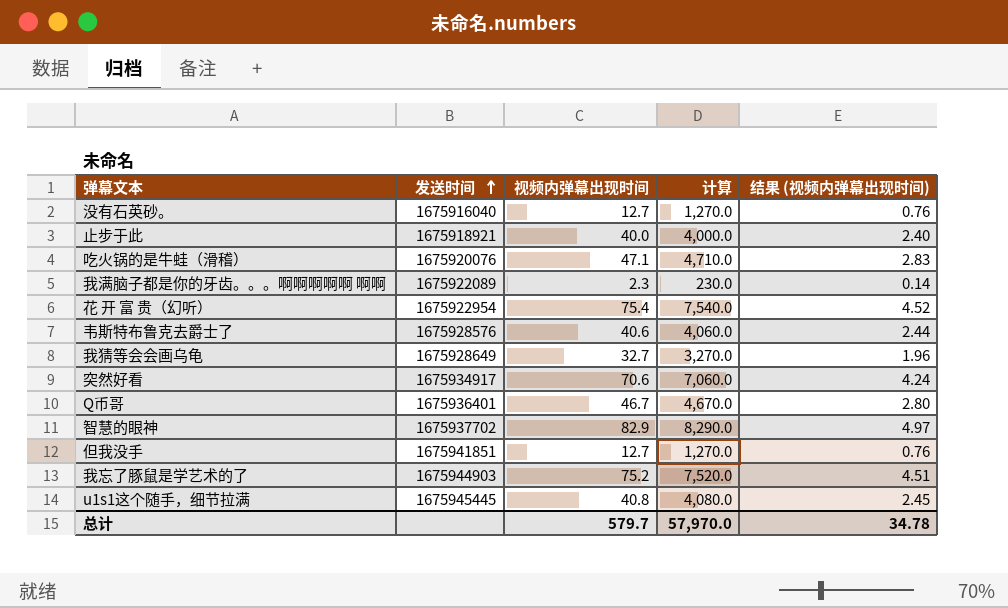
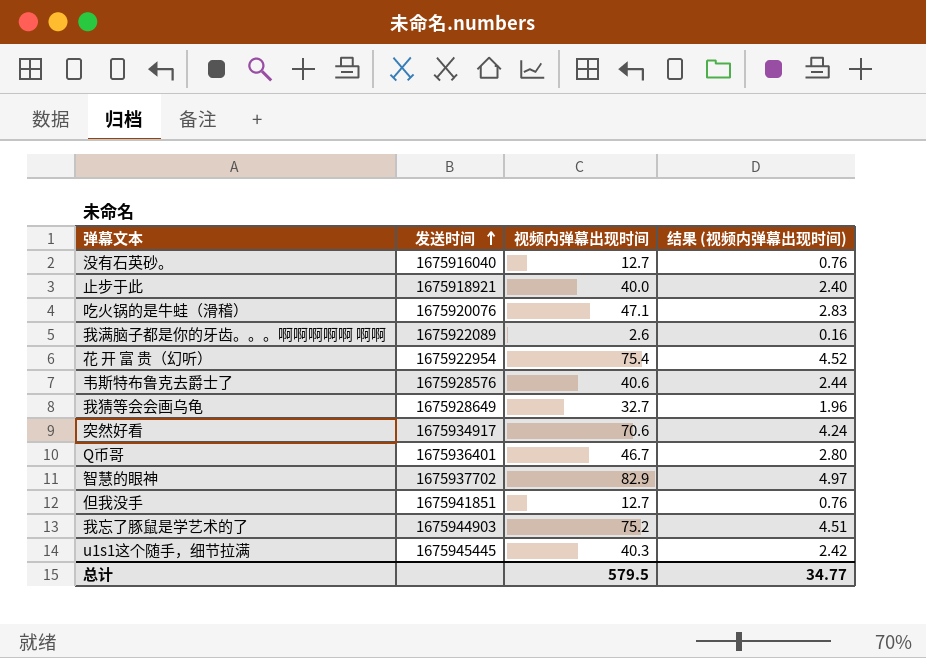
column 计算 | formula: [视频内弹幕出现时间] * 100 -> none
我满脑子都是你的牙齿。。。啊啊啊啊啊 啊啊 | 视频内弹幕出现时间: 2.3 -> 2.6
我满脑子都是你的牙齿。。。啊啊啊啊啊 啊啊 | 结果 (视频内弹幕出现时间): 0.14 -> 0.16
u1s1这个随手，细节拉满 | 视频内弹幕出现时间: 40.8 -> 40.3
u1s1这个随手，细节拉满 | 结果 (视频内弹幕出现时间): 2.45 -> 2.42
总计 | 视频内弹幕出现时间: 579.7 -> 579.5
总计 | 结果 (视频内弹幕出现时间): 34.78 -> 34.77

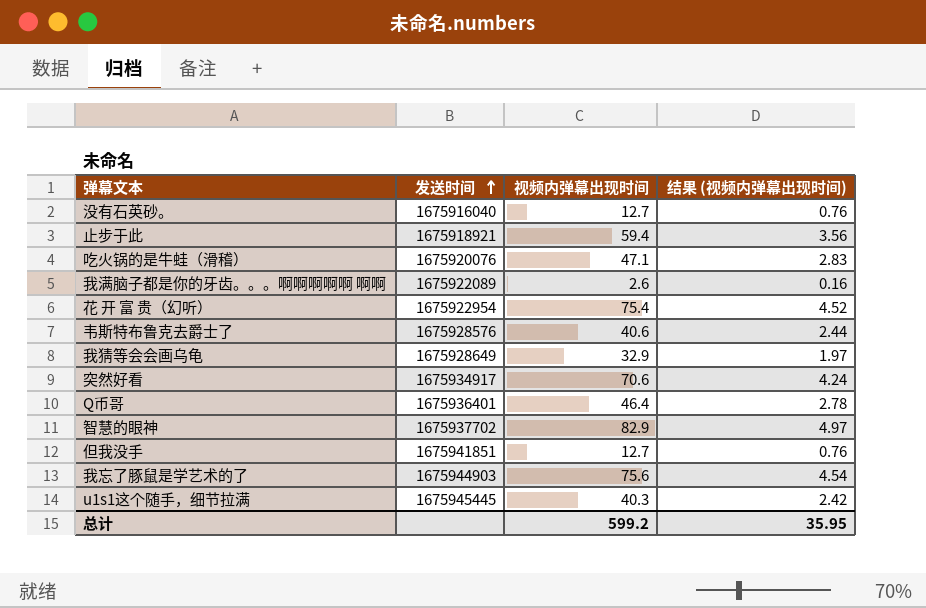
止步于此 | 视频内弹幕出现时间: 40.0 -> 59.4
止步于此 | 结果 (视频内弹幕出现时间): 2.40 -> 3.56
我猜等会会画乌龟 | 视频内弹幕出现时间: 32.7 -> 32.9
我猜等会会画乌龟 | 结果 (视频内弹幕出现时间): 1.96 -> 1.97
Q币哥 | 视频内弹幕出现时间: 46.7 -> 46.4
Q币哥 | 结果 (视频内弹幕出现时间): 2.80 -> 2.78
我忘了豚鼠是学艺术的了 | 视频内弹幕出现时间: 75.2 -> 75.6
我忘了豚鼠是学艺术的了 | 结果 (视频内弹幕出现时间): 4.51 -> 4.54
总计 | 视频内弹幕出现时间: 579.5 -> 599.2
总计 | 结果 (视频内弹幕出现时间): 34.77 -> 35.95

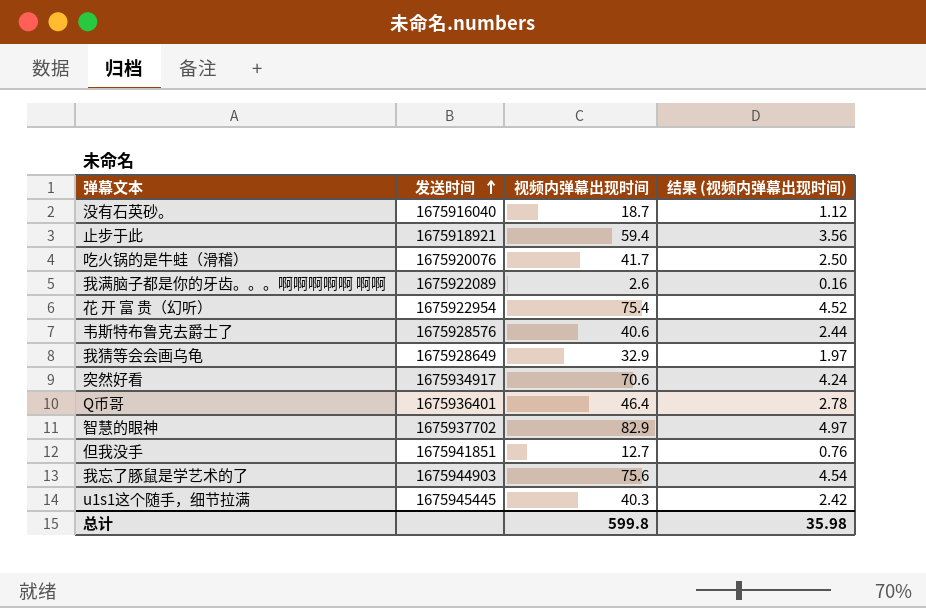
没有石英砂。 | 视频内弹幕出现时间: 12.7 -> 18.7
没有石英砂。 | 结果 (视频内弹幕出现时间): 0.76 -> 1.12
吃火锅的是牛蛙（滑稽） | 视频内弹幕出现时间: 47.1 -> 41.7
吃火锅的是牛蛙（滑稽） | 结果 (视频内弹幕出现时间): 2.83 -> 2.50
总计 | 视频内弹幕出现时间: 599.2 -> 599.8
总计 | 结果 (视频内弹幕出现时间): 35.95 -> 35.98

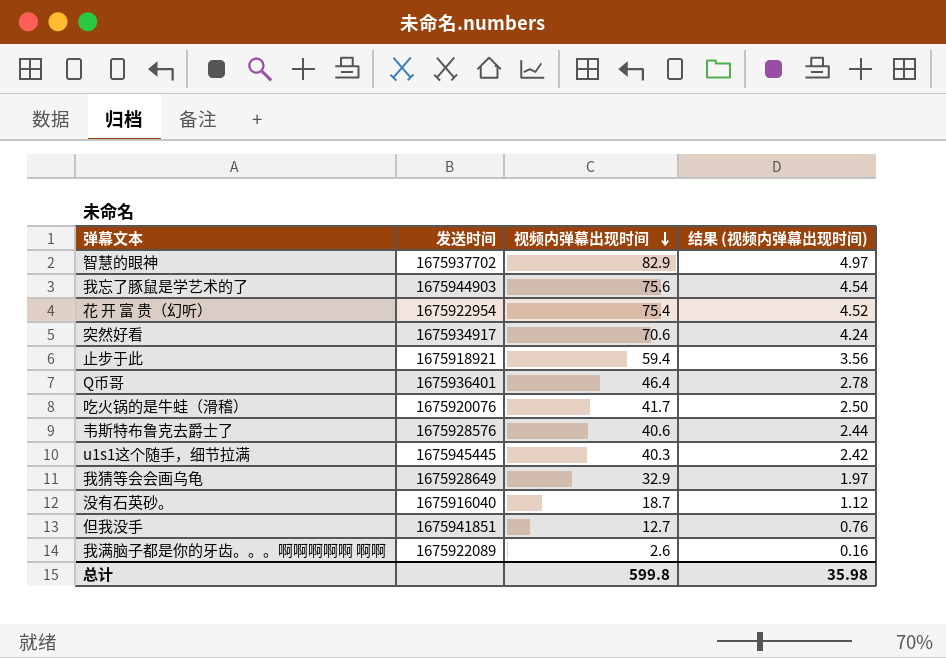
row order: 发送时间 ascending -> 视频内弹幕出现时间 descending

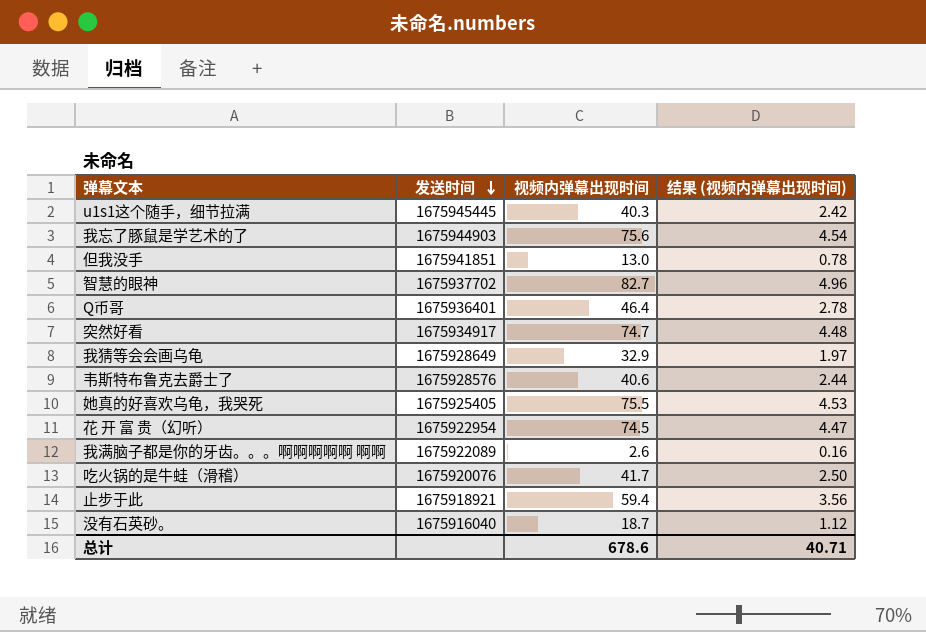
row order: 视频内弹幕出现时间 descending -> 发送时间 descending
但我没手 | 视频内弹幕出现时间: 12.7 -> 13.0
但我没手 | 结果 (视频内弹幕出现时间): 0.76 -> 0.78
智慧的眼神 | 视频内弹幕出现时间: 82.9 -> 82.7
智慧的眼神 | 结果 (视频内弹幕出现时间): 4.97 -> 4.96
突然好看 | 视频内弹幕出现时间: 70.6 -> 74.7
突然好看 | 结果 (视频内弹幕出现时间): 4.24 -> 4.48
row 她真的好喜欢乌龟，我哭死: none -> 1675925405 | 75.5 | 4.53
花 开 富 贵（幻听） | 视频内弹幕出现时间: 75.4 -> 74.5
花 开 富 贵（幻听） | 结果 (视频内弹幕出现时间): 4.52 -> 4.47
总计 | 视频内弹幕出现时间: 599.8 -> 678.6
总计 | 结果 (视频内弹幕出现时间): 35.98 -> 40.71

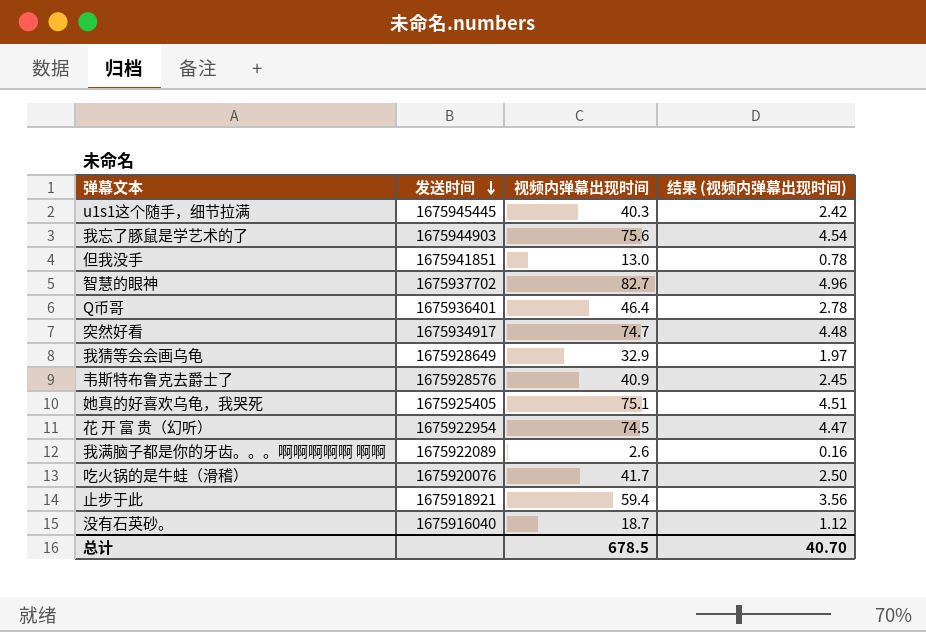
韦斯特布鲁克去爵士了 | 视频内弹幕出现时间: 40.6 -> 40.9
韦斯特布鲁克去爵士了 | 结果 (视频内弹幕出现时间): 2.44 -> 2.45
她真的好喜欢乌龟，我哭死 | 视频内弹幕出现时间: 75.5 -> 75.1
她真的好喜欢乌龟，我哭死 | 结果 (视频内弹幕出现时间): 4.53 -> 4.51
总计 | 视频内弹幕出现时间: 678.6 -> 678.5
总计 | 结果 (视频内弹幕出现时间): 40.71 -> 40.70

